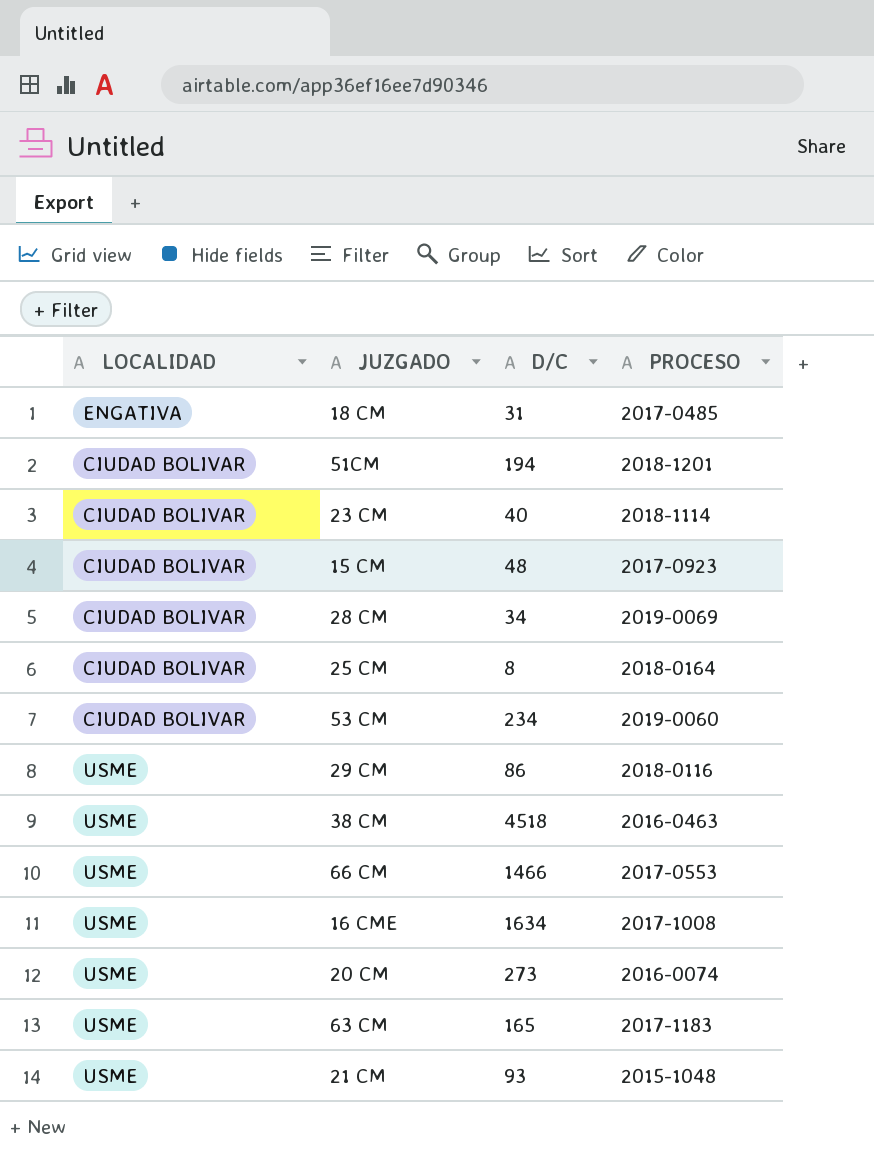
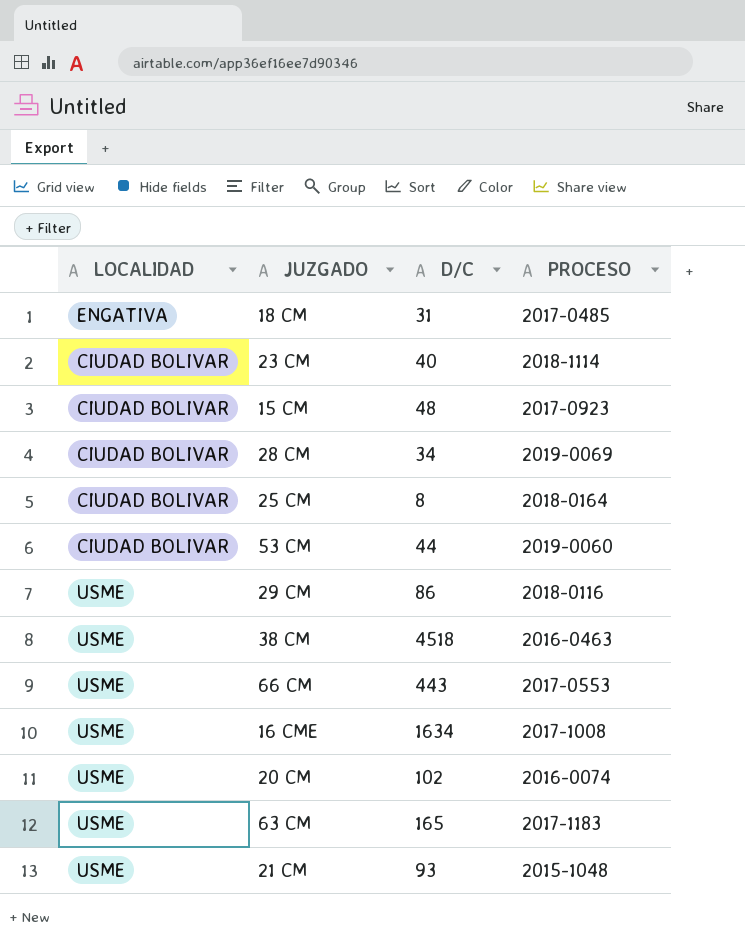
row 51CM: CIUDAD BOLIVAR | 194 | 2018-1201 -> none
53 CM | D/C: 234 -> 44
66 CM | D/C: 1466 -> 443
20 CM | D/C: 273 -> 102

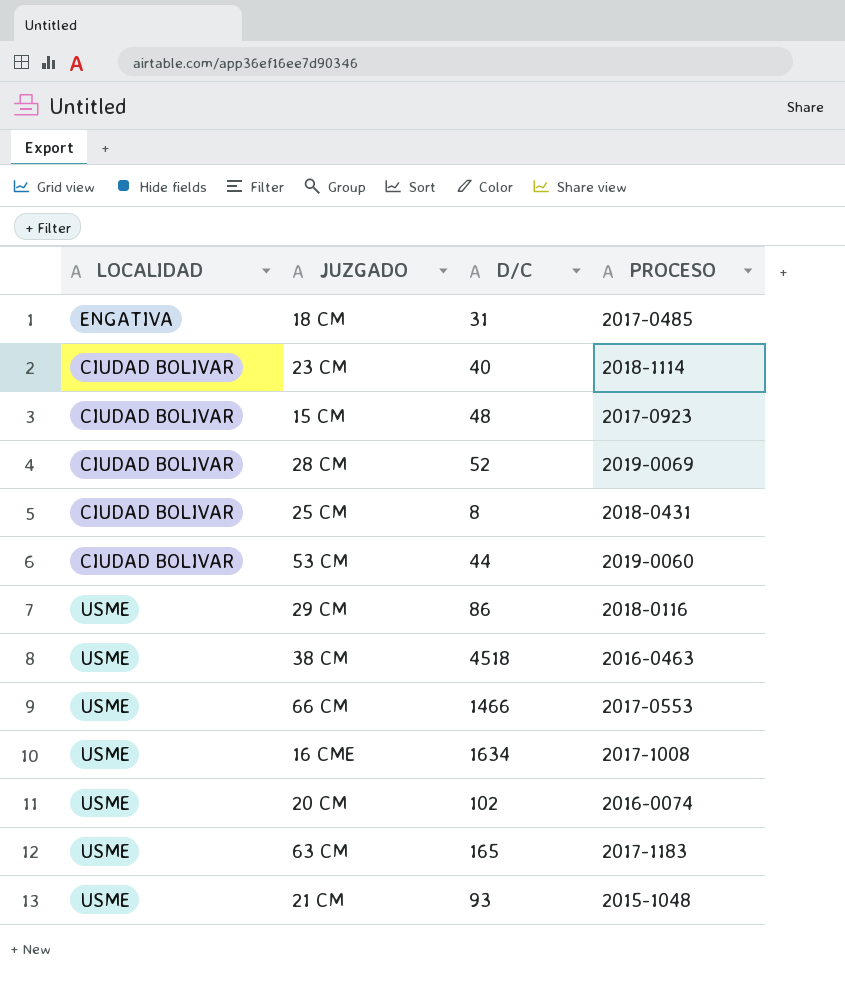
28 CM | D/C: 34 -> 52
25 CM | PROCESO: 2018-0164 -> 2018-0431
66 CM | D/C: 443 -> 1466

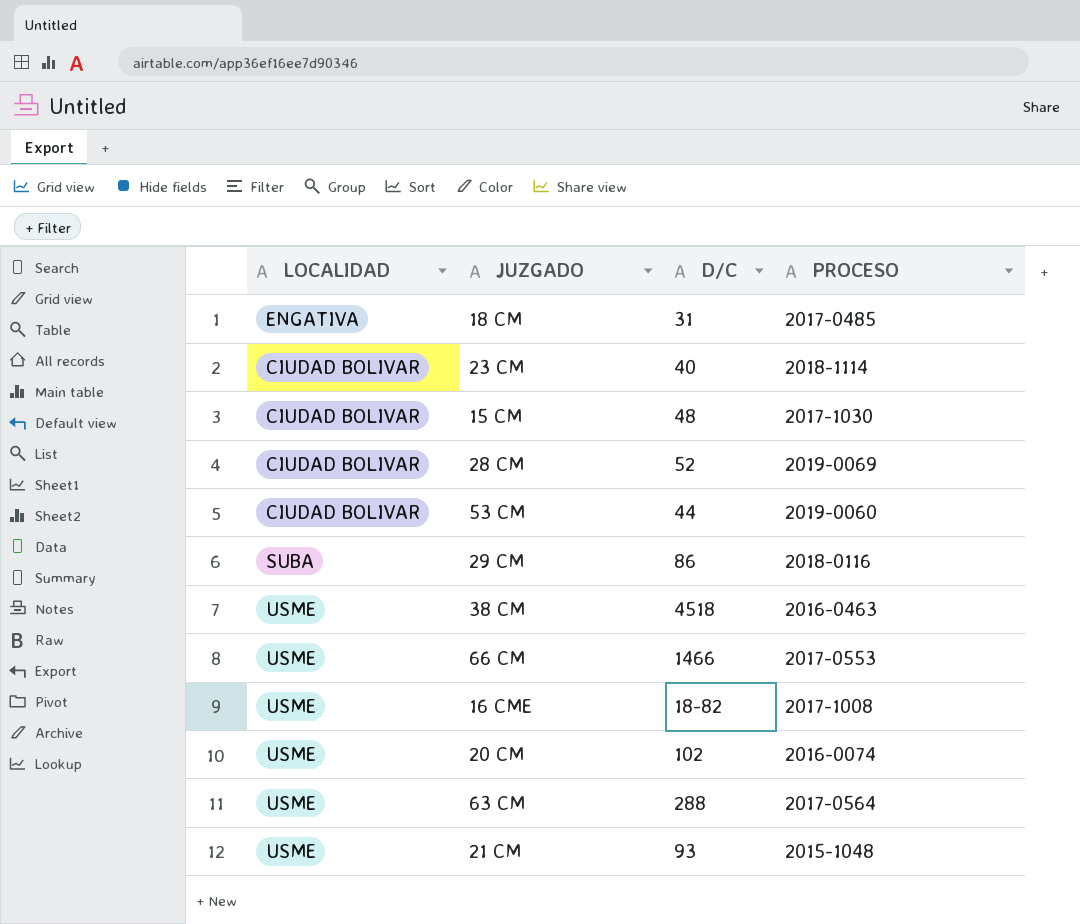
row 25 CM: CIUDAD BOLIVAR | 8 | 2018-0431 -> none
15 CM | PROCESO: 2017-0923 -> 2017-1030
29 CM | LOCALIDAD: USME -> SUBA
16 CME | D/C: 1634 -> 18-82
63 CM | D/C: 165 -> 288
63 CM | PROCESO: 2017-1183 -> 2017-0564

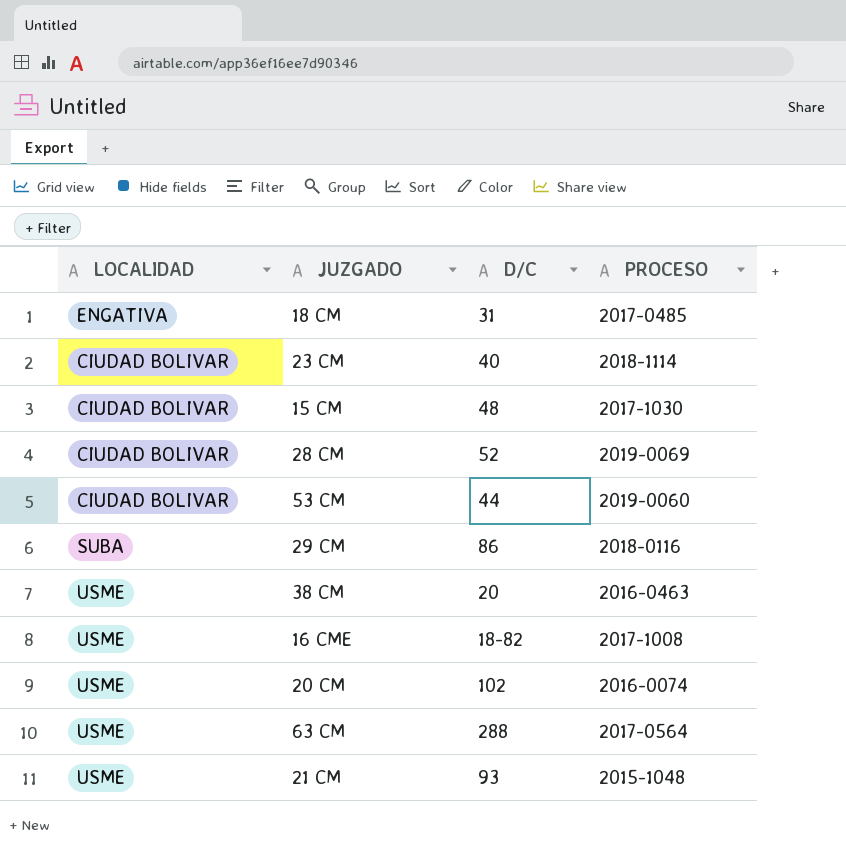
row 66 CM: USME | 1466 | 2017-0553 -> none
38 CM | D/C: 4518 -> 20

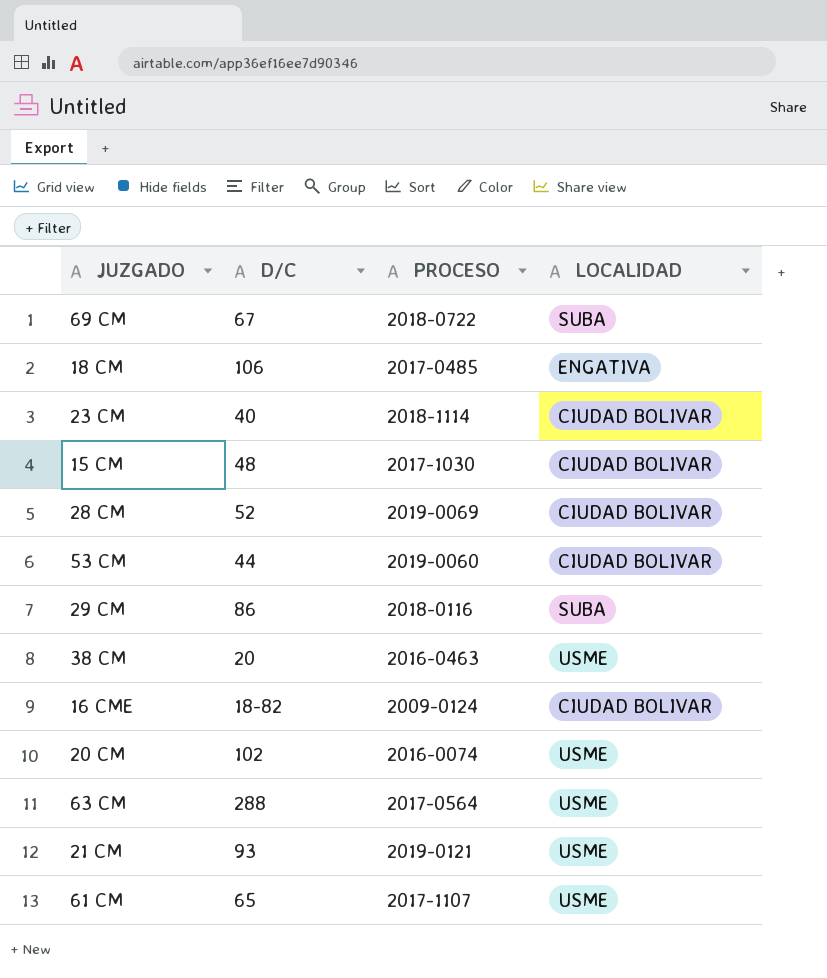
column LOCALIDAD | position: 1 -> 4
row 69 CM: none -> 67 | 2018-0722 | SUBA
18 CM | D/C: 31 -> 106
16 CME | PROCESO: 2017-1008 -> 2009-0124
16 CME | LOCALIDAD: USME -> CIUDAD BOLIVAR
21 CM | PROCESO: 2015-1048 -> 2019-0121
row 61 CM: none -> 65 | 2017-1107 | USME

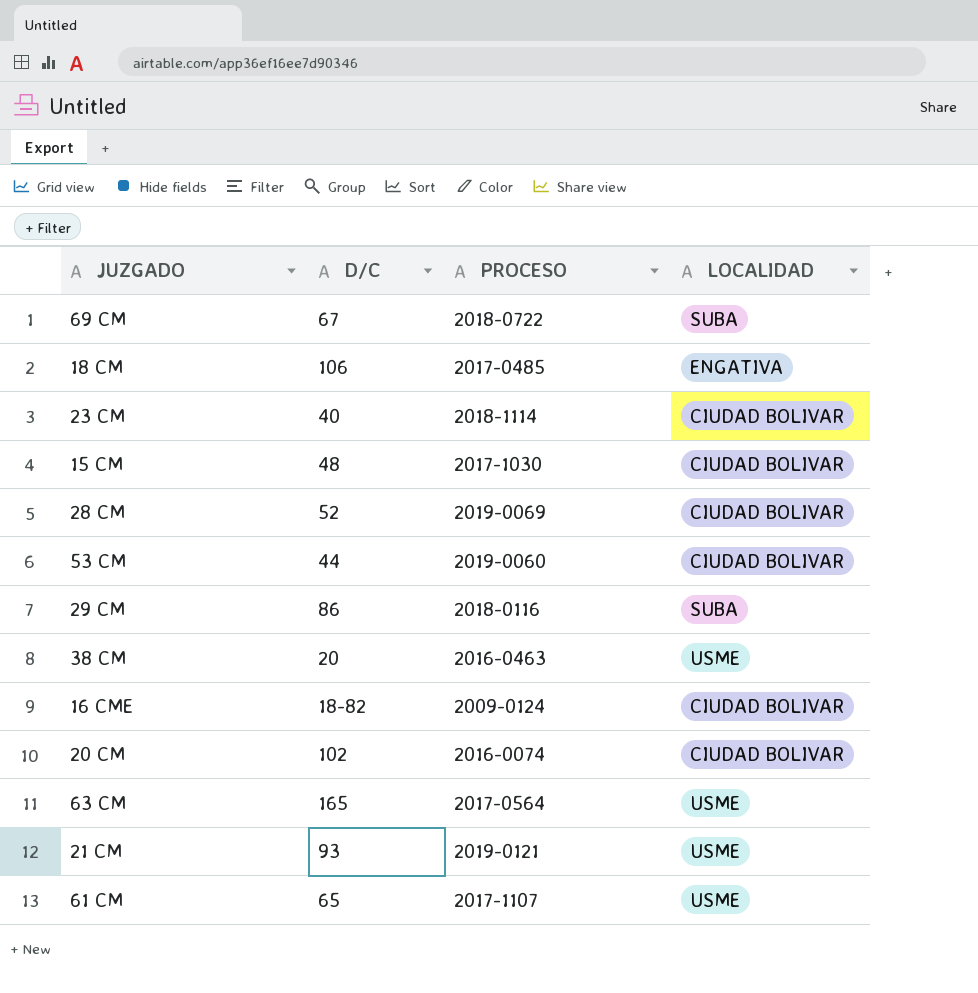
20 CM | LOCALIDAD: USME -> CIUDAD BOLIVAR
63 CM | D/C: 288 -> 165

